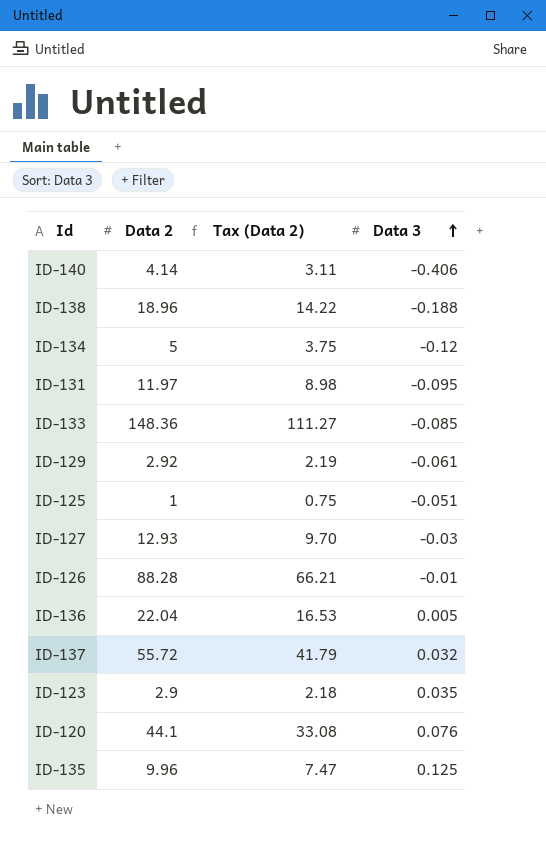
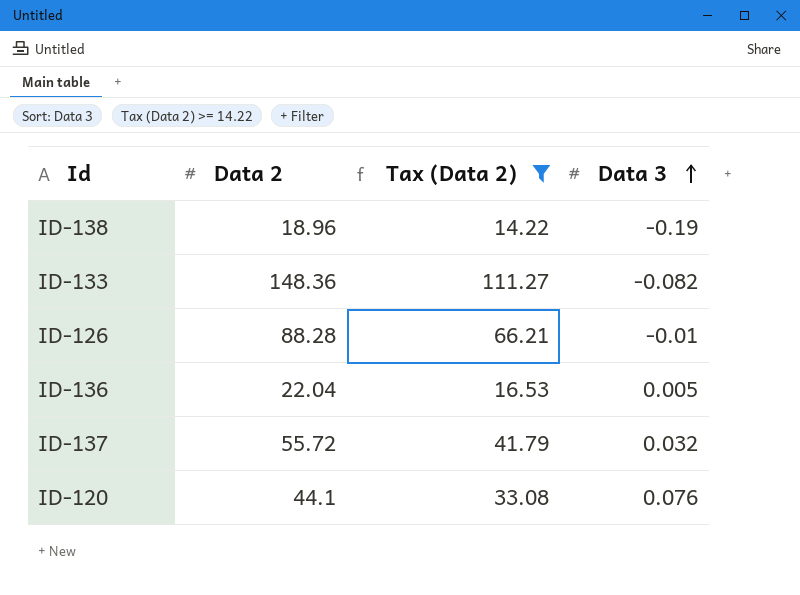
filter: none -> Tax (Data 2) >= 14.22
ID-138 | Data 3: -0.188 -> -0.19
ID-133 | Data 3: -0.085 -> -0.082

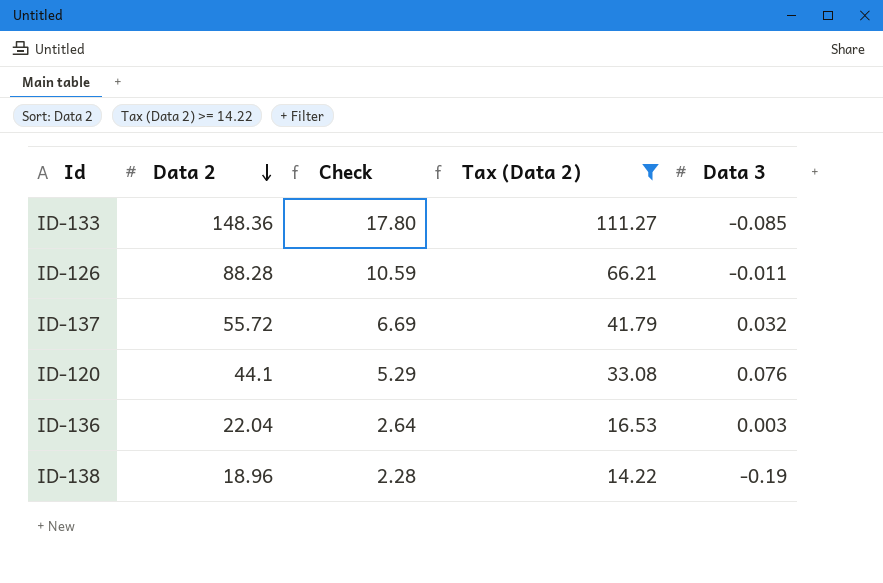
row order: Data 3 ascending -> Data 2 descending
column Check | formula: none -> [Data 2] * 0.12
ID-133 | Data 3: -0.082 -> -0.085
ID-126 | Data 3: -0.01 -> -0.011
ID-136 | Data 3: 0.005 -> 0.003

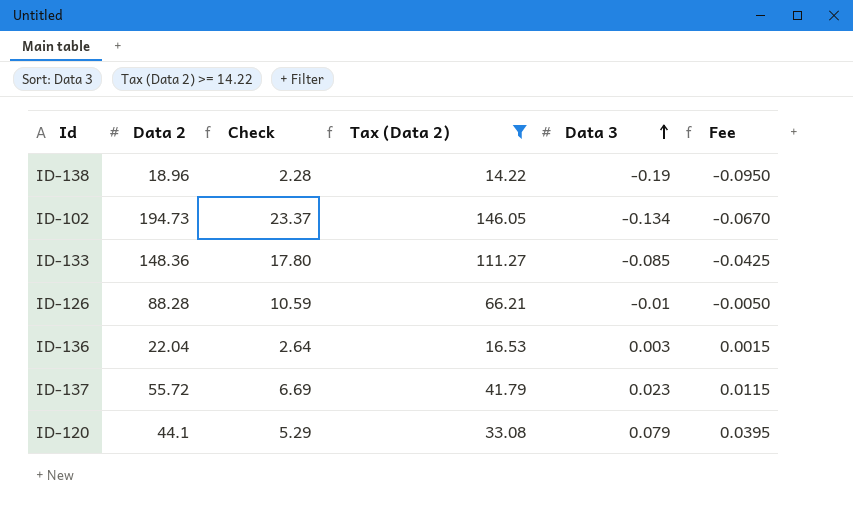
row order: Data 2 descending -> Data 3 ascending
column Fee | formula: none -> [Data 3] * 0.5
row ID-102: none -> 194.73 | 23.37 | 146.05 | -0.134 | -0.0670
ID-126 | Data 3: -0.011 -> -0.01
ID-137 | Data 3: 0.032 -> 0.023
ID-120 | Data 3: 0.076 -> 0.079

